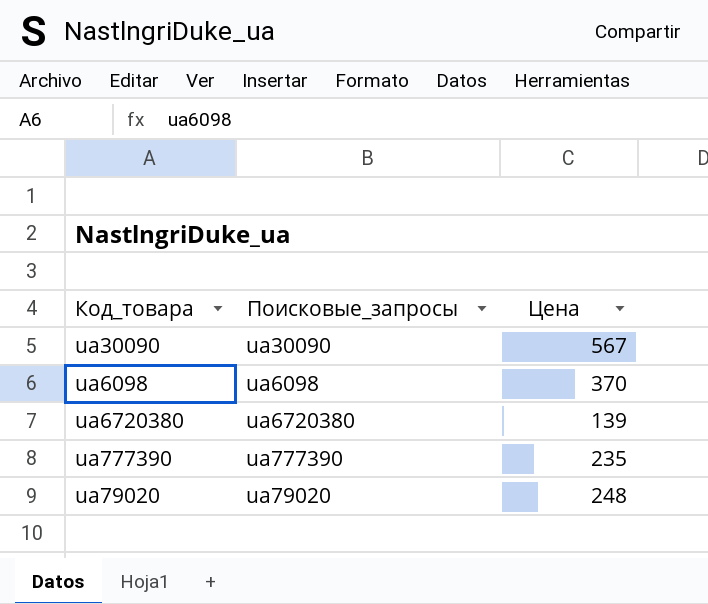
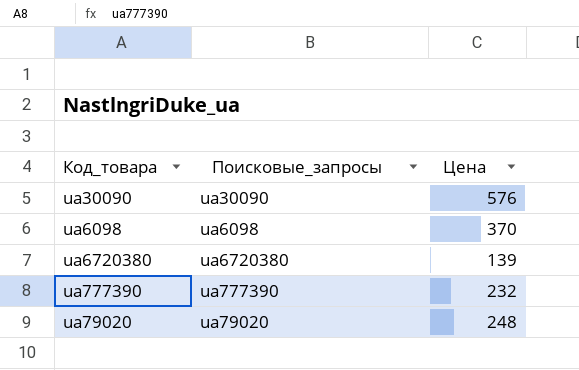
ua30090 | Цена: 567 -> 576
ua777390 | Цена: 235 -> 232

